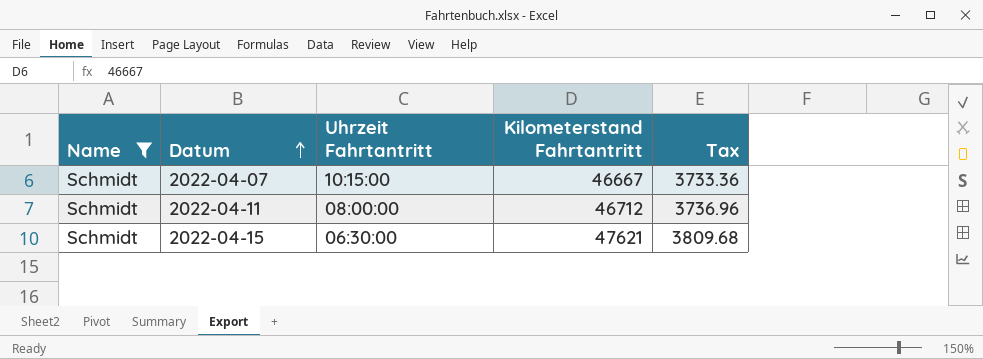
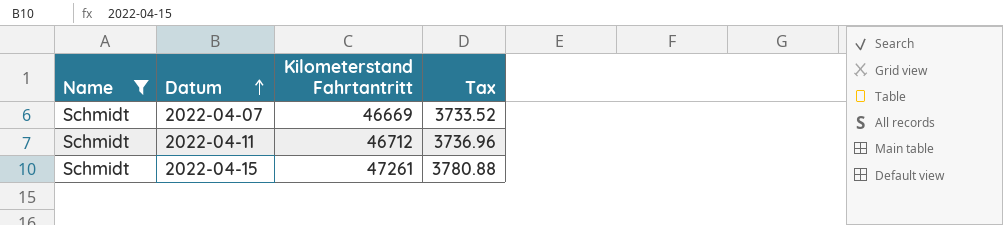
column Uhrzeit Fahrtantritt | position: 3 -> none
2022-04-07 | Kilometerstand Fahrtantritt: 46667 -> 46669
2022-04-07 | Tax: 3733.36 -> 3733.52
2022-04-15 | Kilometerstand Fahrtantritt: 47621 -> 47261
2022-04-15 | Tax: 3809.68 -> 3780.88

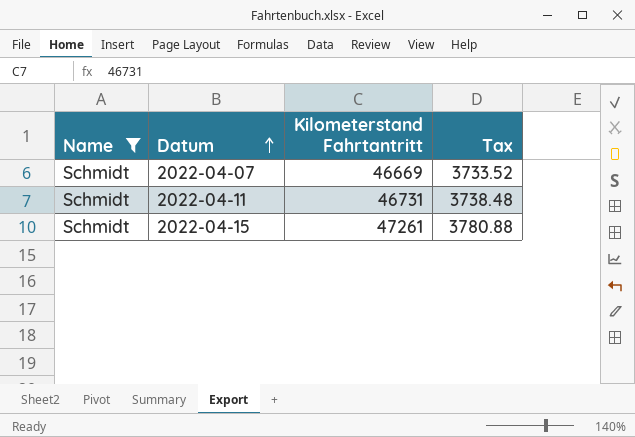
2022-04-11 | Kilometerstand Fahrtantritt: 46712 -> 46731
2022-04-11 | Tax: 3736.96 -> 3738.48

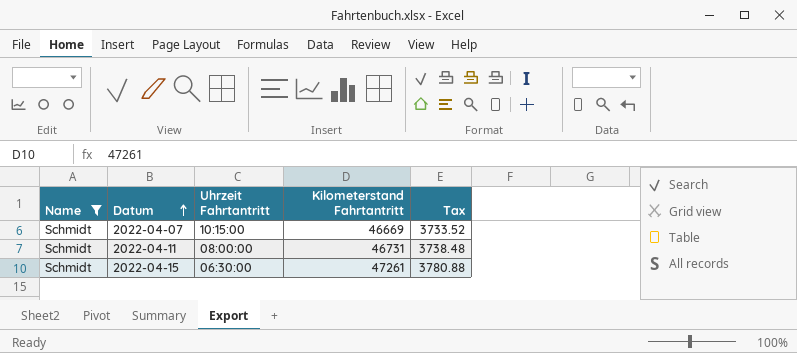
column Uhrzeit Fahrtantritt | position: none -> 3

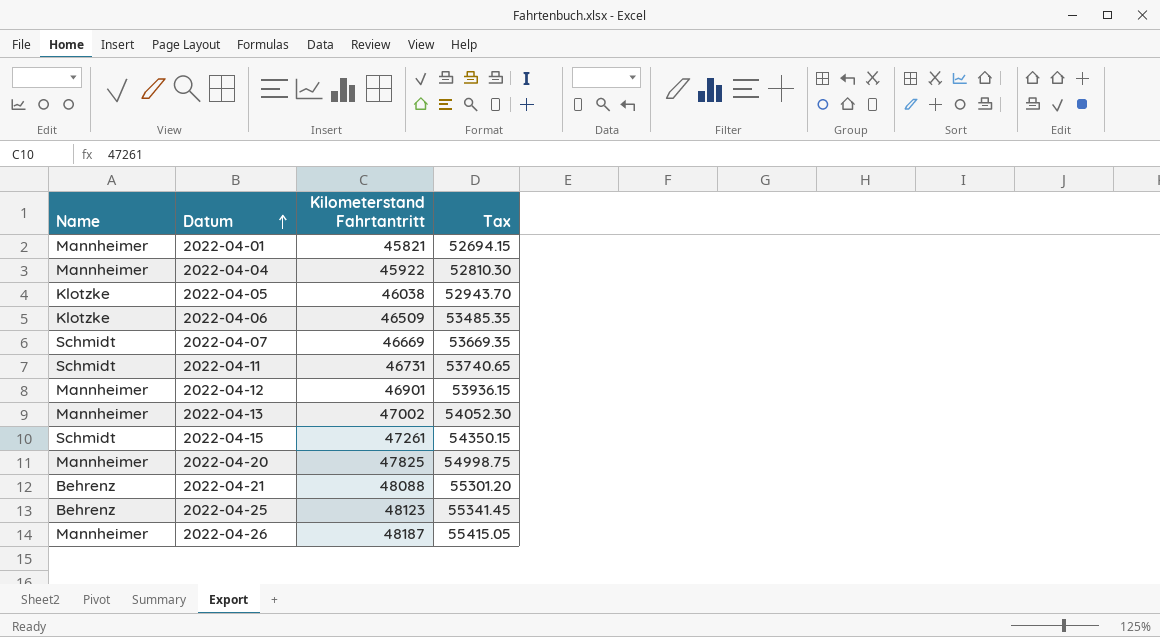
filter: Name = Schmidt -> none
column Uhrzeit Fahrtantritt | position: 3 -> none
column Tax | formula: [Kilometerstand Fahrtantritt] * 0.08 -> [Kilometerstand Fahrtantritt] * 1.15

